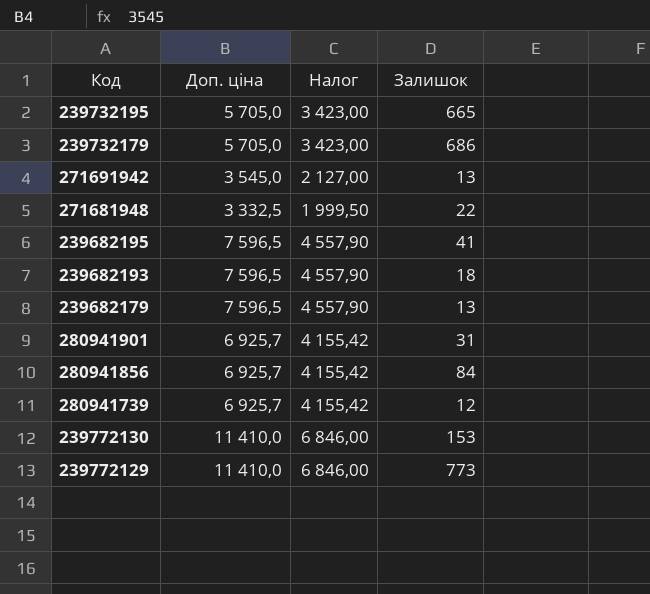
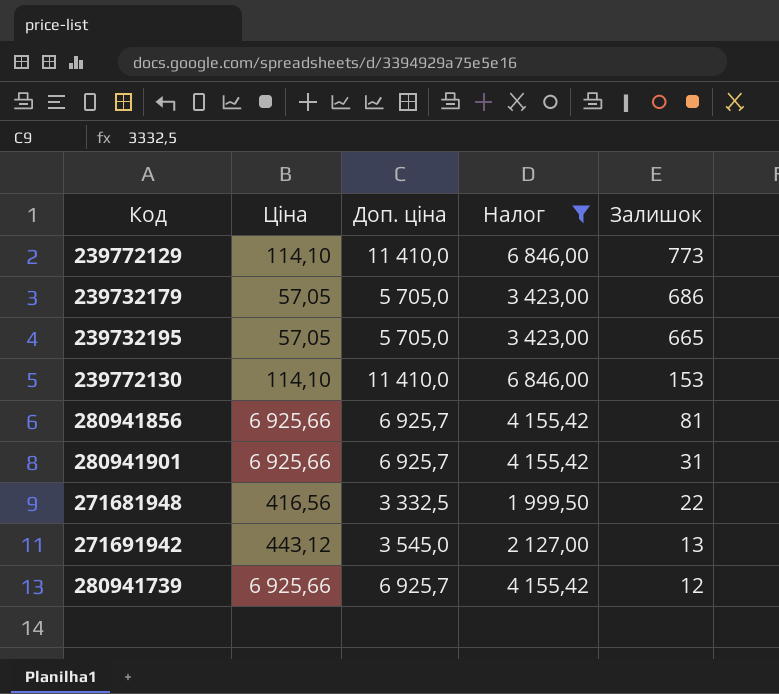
filter: none -> Налог != 4 557,90
row order: none -> Залишок descending
column Ціна | position: none -> 2
280941856 | Залишок: 84 -> 81

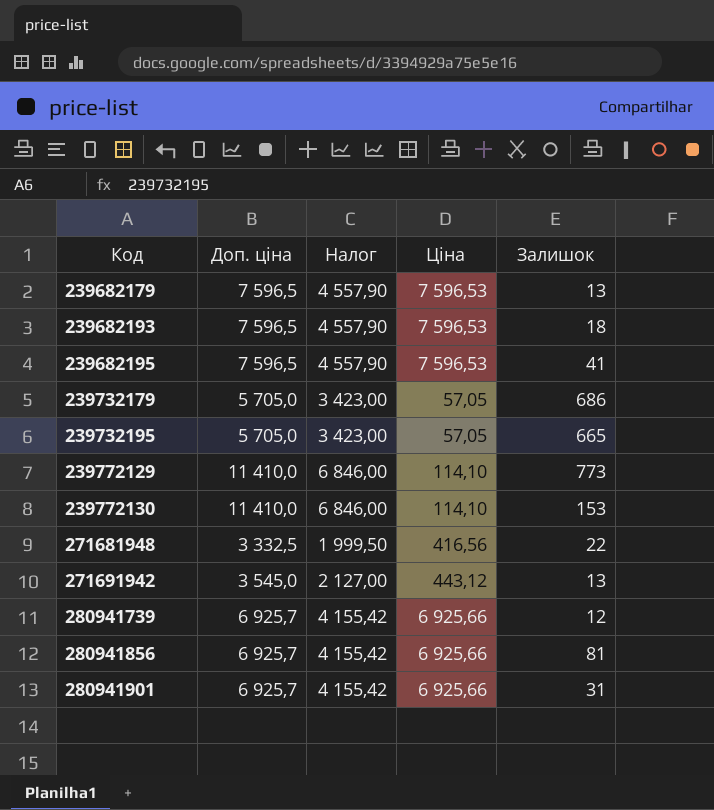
filter: Налог != 4 557,90 -> none
row order: Залишок descending -> Код ascending
column Ціна | position: 2 -> 4

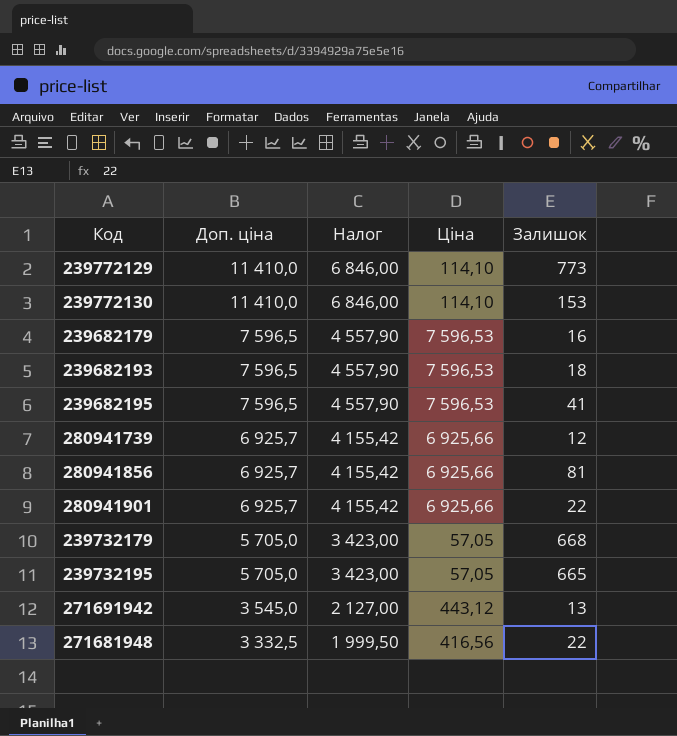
row order: Код ascending -> Доп. ціна descending
239682179 | Залишок: 13 -> 16
280941901 | Залишок: 31 -> 22
239732179 | Залишок: 686 -> 668

